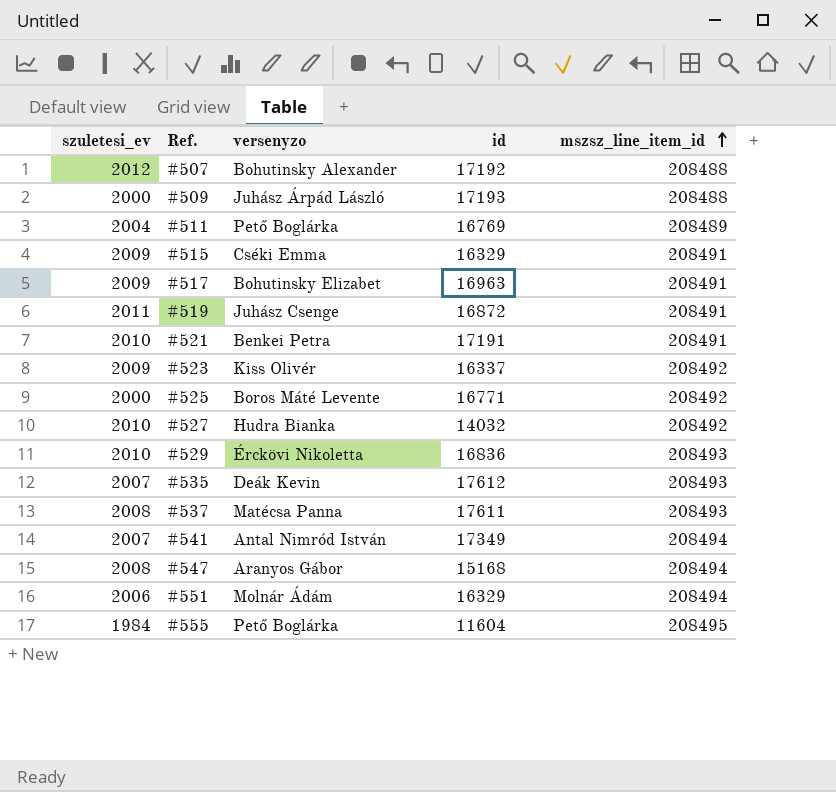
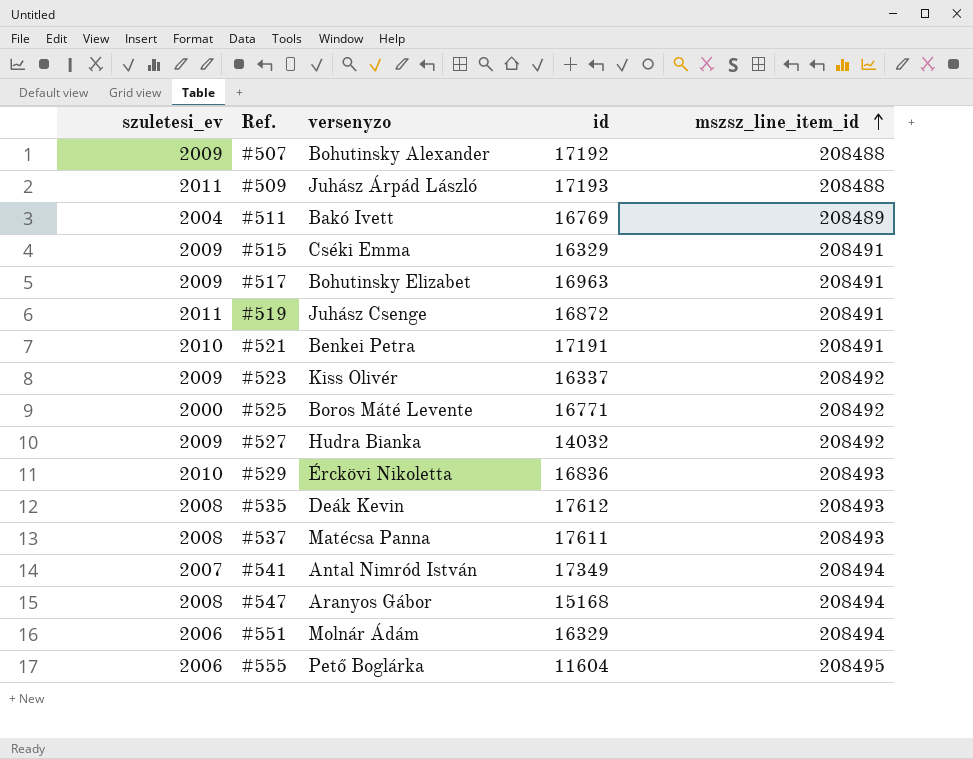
#507 | szuletesi_ev: 2012 -> 2009
#509 | szuletesi_ev: 2000 -> 2011
#511 | versenyzo: Pető Boglárka -> Bakó Ivett
#527 | szuletesi_ev: 2010 -> 2009
#535 | szuletesi_ev: 2007 -> 2008
#555 | szuletesi_ev: 1984 -> 2006

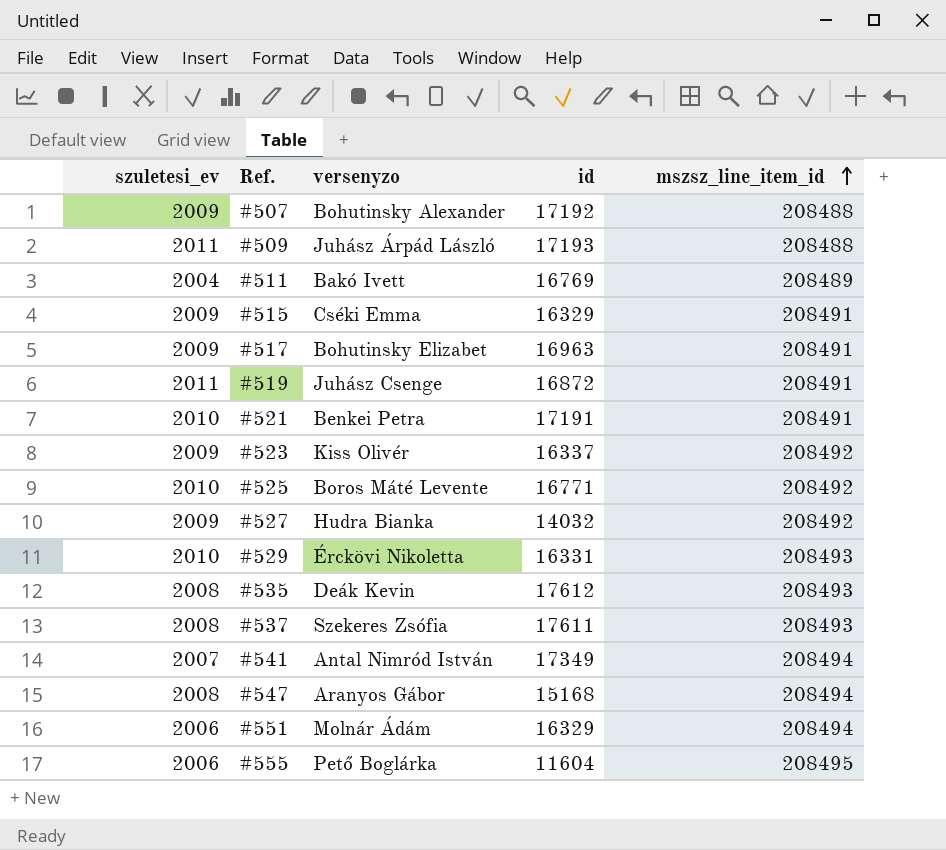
#525 | szuletesi_ev: 2000 -> 2010
#529 | id: 16836 -> 16331
#537 | versenyzo: Matécsa Panna -> Szekeres Zsófia

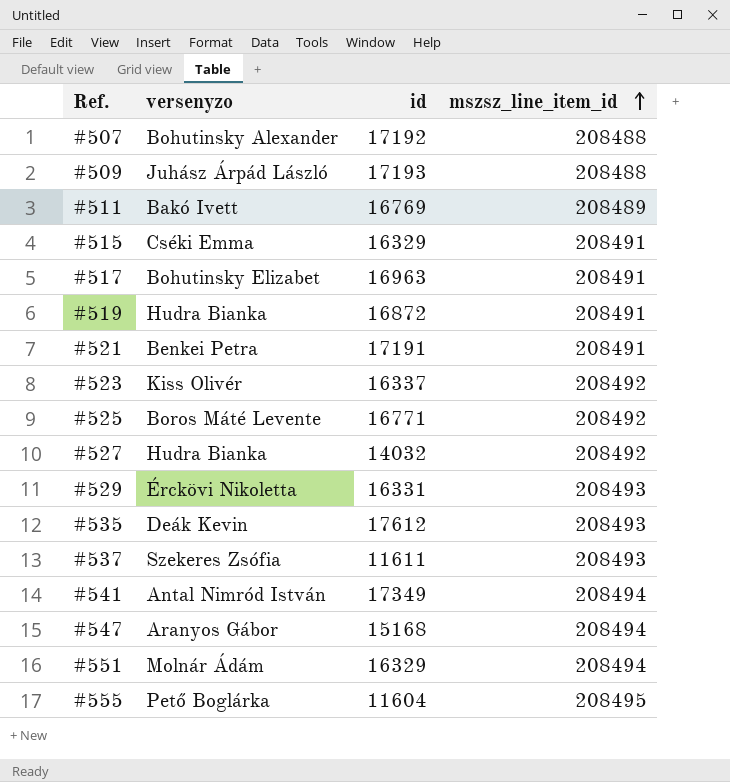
column szuletesi_ev | position: 1 -> none
#519 | versenyzo: Juhász Csenge -> Hudra Bianka
#537 | id: 17611 -> 11611

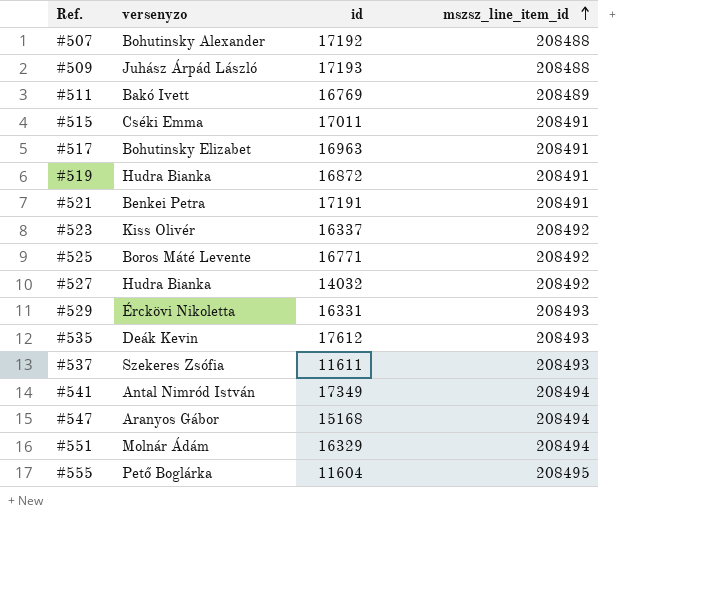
#515 | id: 16329 -> 17011

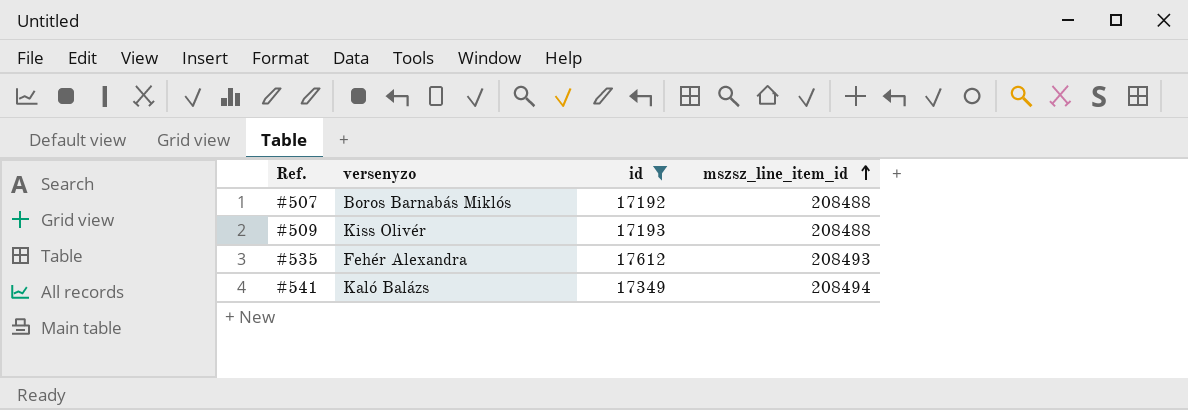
filter: none -> id >= 17192
#507 | versenyzo: Bohutinsky Alexander -> Boros Barnabás Miklós
#509 | versenyzo: Juhász Árpád László -> Kiss Olivér
#535 | versenyzo: Deák Kevin -> Fehér Alexandra
#541 | versenyzo: Antal Nimród István -> Kaló Balázs

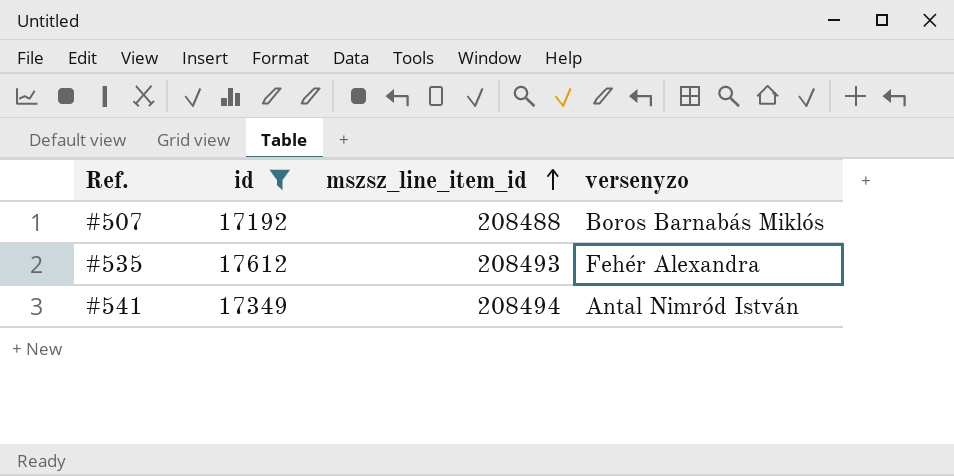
column versenyzo | position: 2 -> 4
row #509: Kiss Olivér | 17193 | 208488 -> none
#541 | versenyzo: Kaló Balázs -> Antal Nimród István

